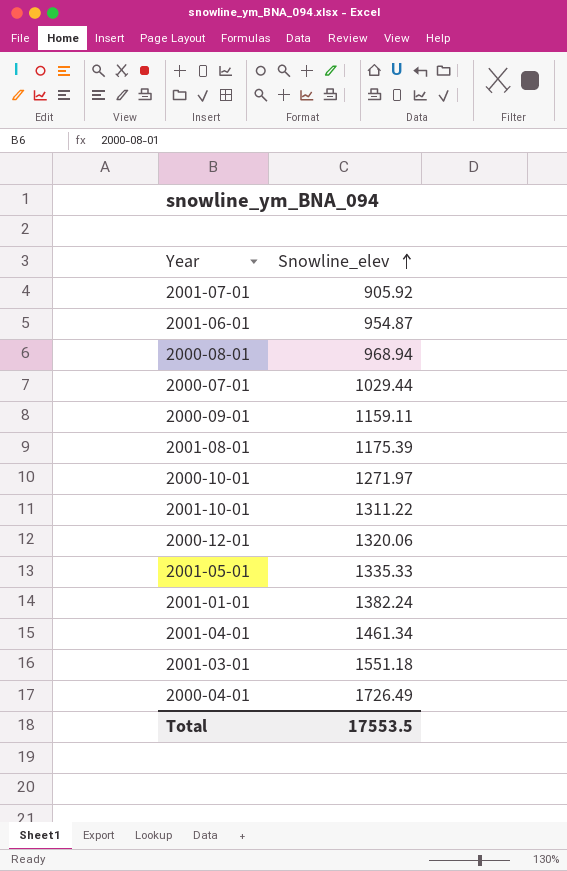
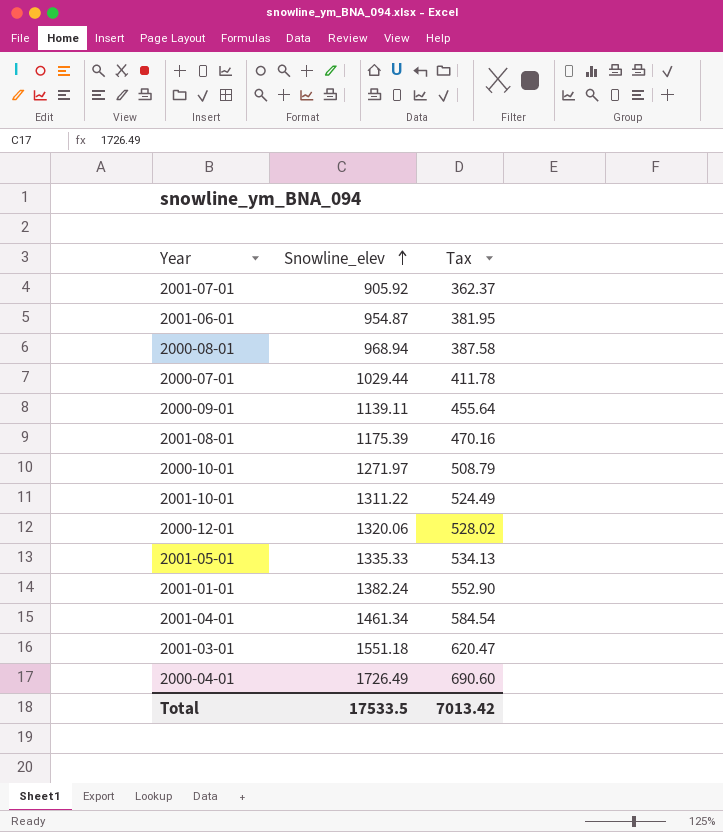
column Tax | formula: none -> [Snowline_elev] * 0.4
2000-09-01 | Snowline_elev: 1159.11 -> 1139.11
Total | Snowline_elev: 17553.5 -> 17533.5

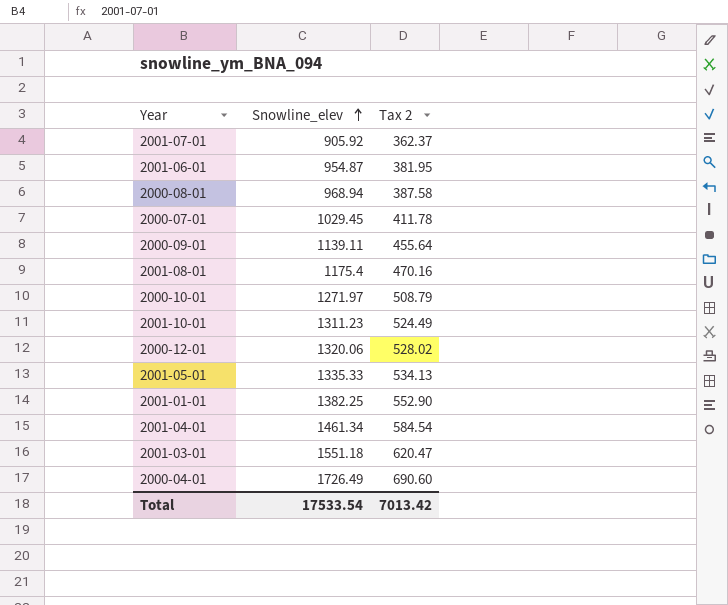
column name: Tax -> Tax 2
2000-07-01 | Snowline_elev: 1029.44 -> 1029.45
2001-08-01 | Snowline_elev: 1175.39 -> 1175.4
2001-10-01 | Snowline_elev: 1311.22 -> 1311.23
2001-01-01 | Snowline_elev: 1382.24 -> 1382.25
Total | Snowline_elev: 17533.5 -> 17533.54

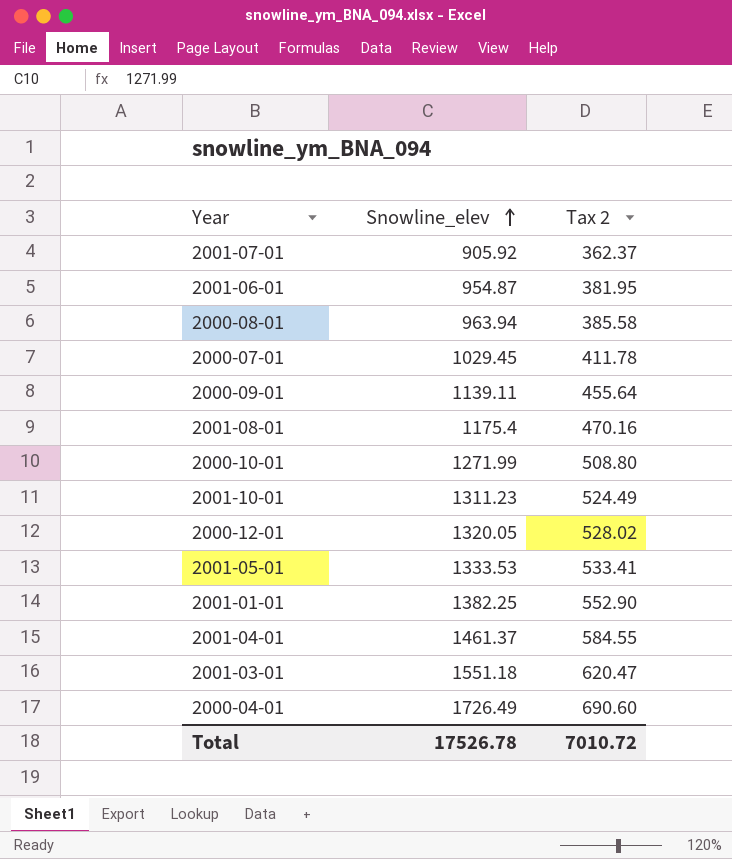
2000-08-01 | Snowline_elev: 968.94 -> 963.94
2000-08-01 | Tax 2: 387.58 -> 385.58
2000-10-01 | Snowline_elev: 1271.97 -> 1271.99
2000-10-01 | Tax 2: 508.79 -> 508.80
2000-12-01 | Snowline_elev: 1320.06 -> 1320.05
2001-05-01 | Snowline_elev: 1335.33 -> 1333.53
2001-05-01 | Tax 2: 534.13 -> 533.41
2001-04-01 | Snowline_elev: 1461.34 -> 1461.37
2001-04-01 | Tax 2: 584.54 -> 584.55
Total | Snowline_elev: 17533.54 -> 17526.78
Total | Tax 2: 7013.42 -> 7010.72

